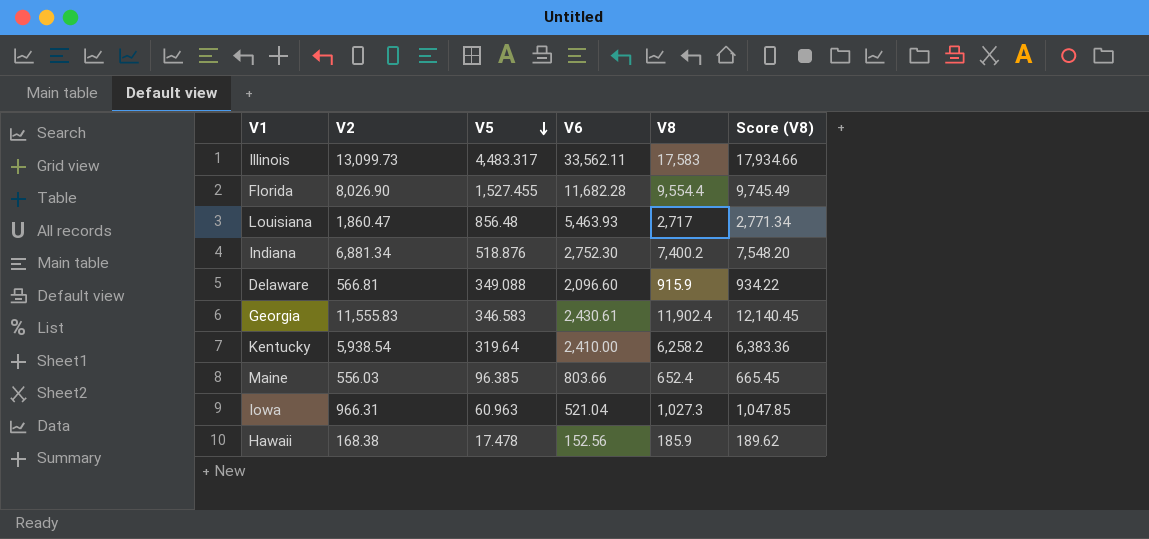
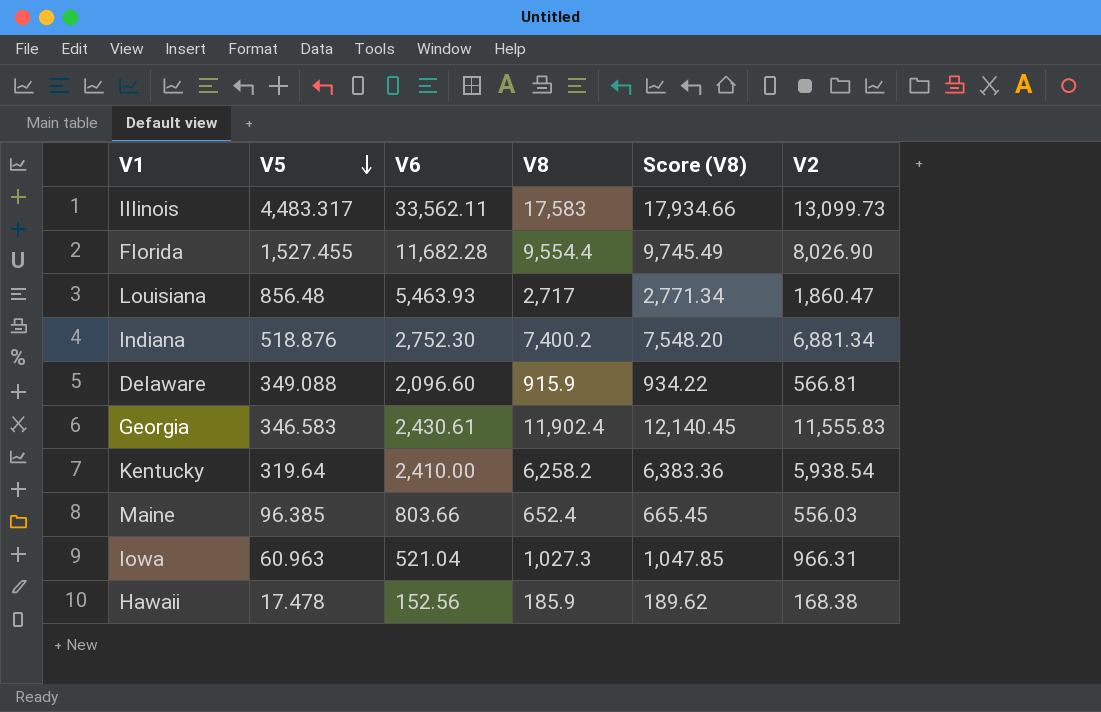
column V2 | position: 2 -> 6

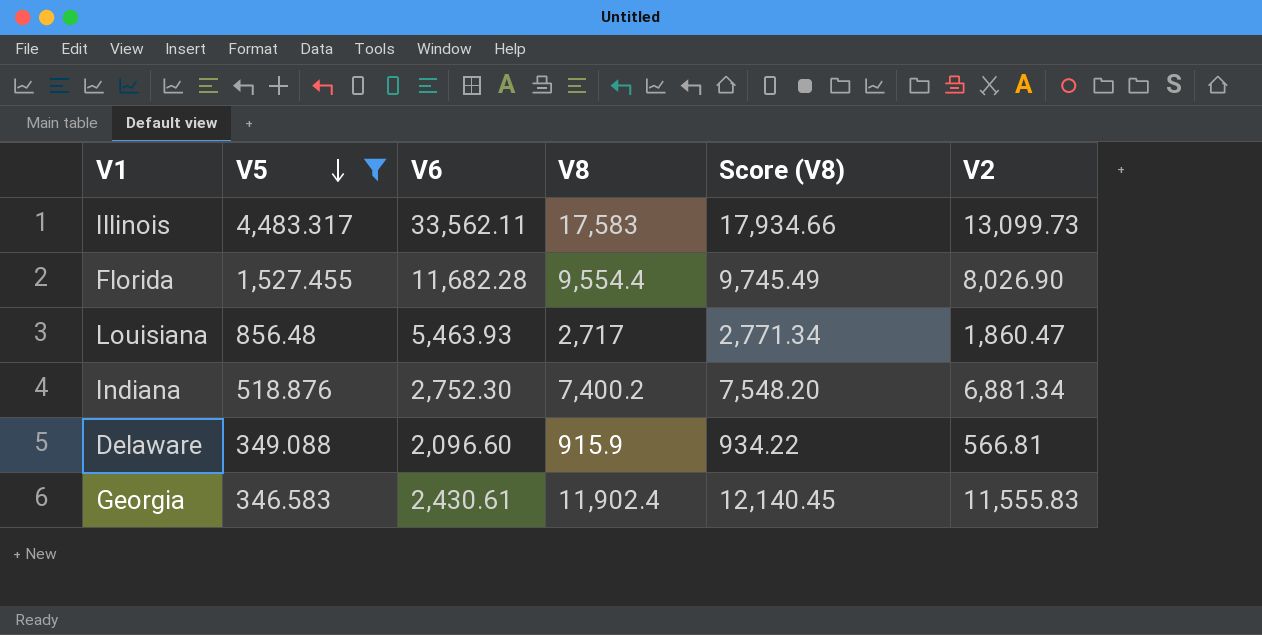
filter: none -> V5 >= 346.583

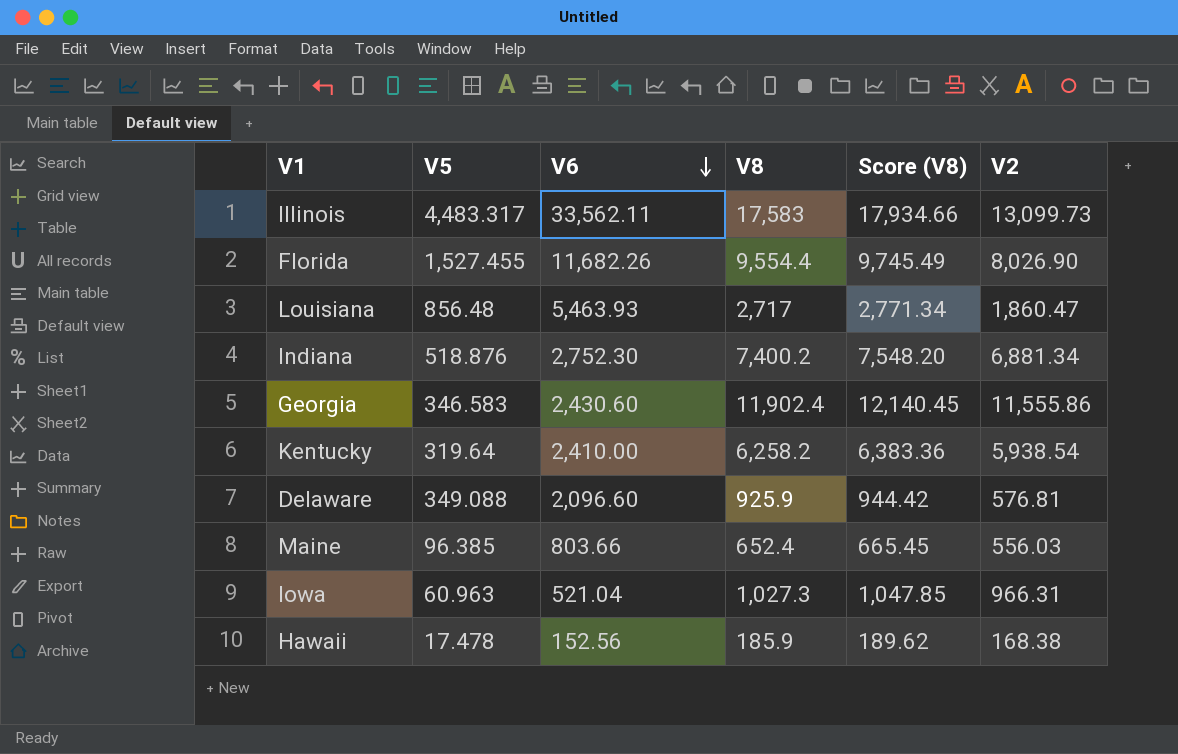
filter: V5 >= 346.583 -> none
row order: V5 descending -> V6 descending
Florida | V6: 11,682.28 -> 11,682.26
Georgia | V6: 2,430.61 -> 2,430.60
Georgia | V2: 11,555.83 -> 11,555.86
Delaware | V8: 915.9 -> 925.9
Delaware | Score (V8): 934.22 -> 944.42
Delaware | V2: 566.81 -> 576.81

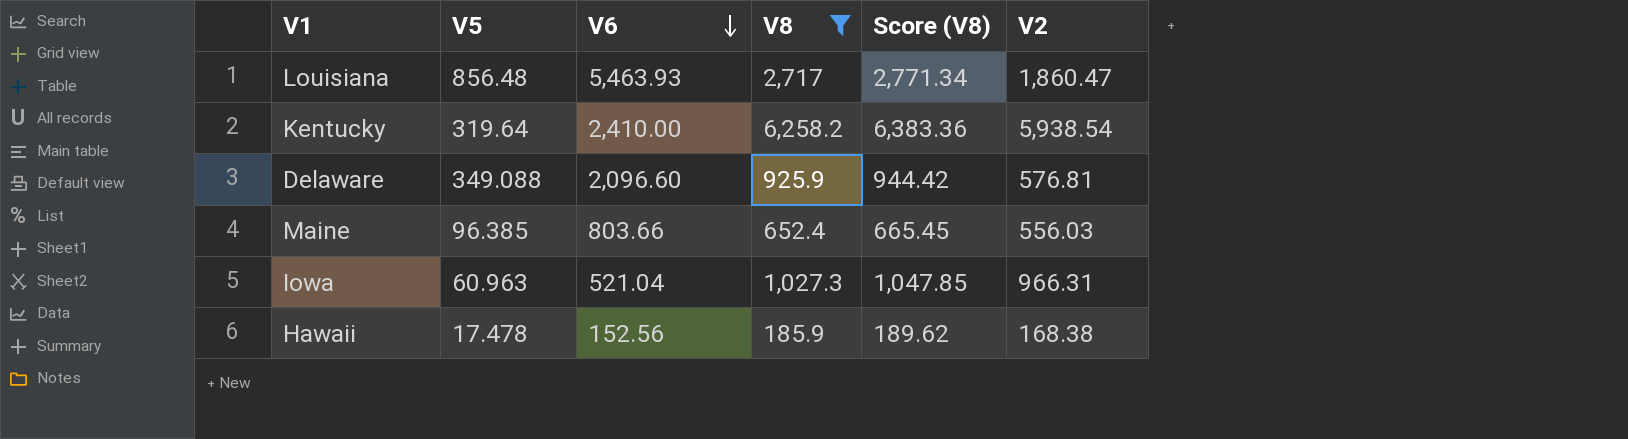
filter: none -> V8 <= 6,258.2

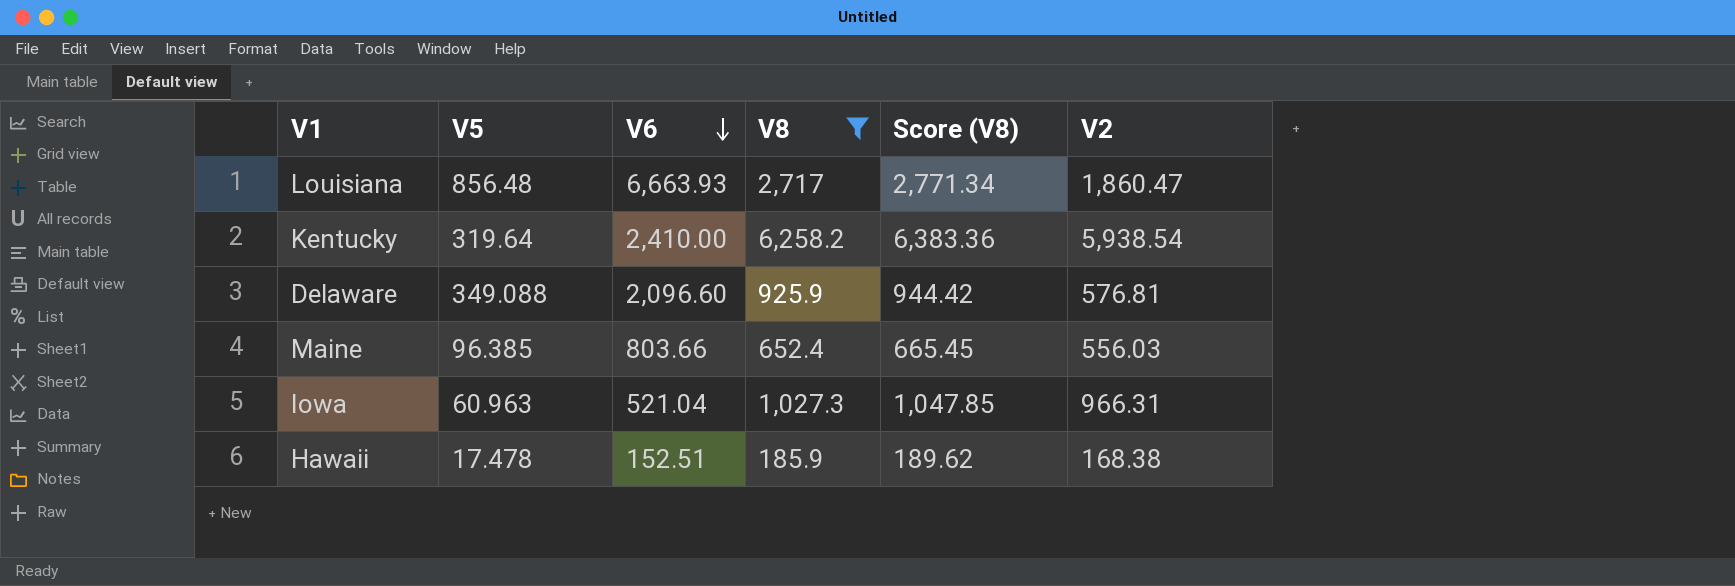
Louisiana | V6: 5,463.93 -> 6,663.93
Hawaii | V6: 152.56 -> 152.51

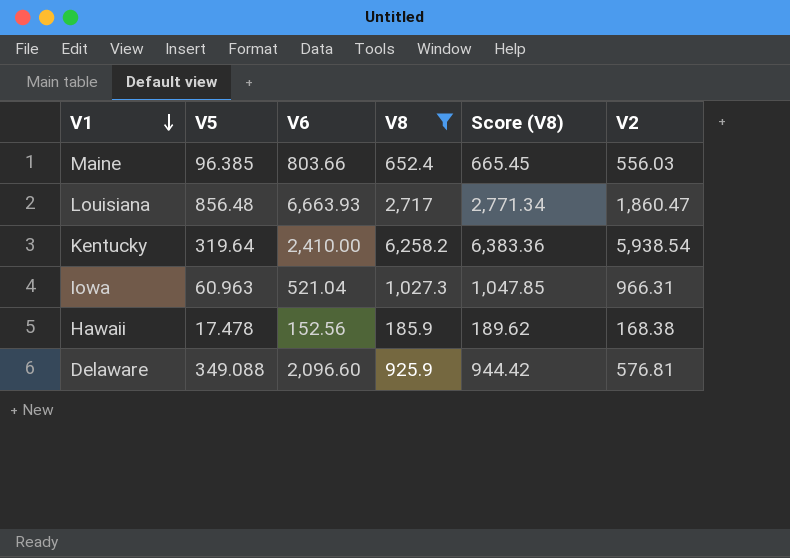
row order: V6 descending -> V1 descending
Hawaii | V6: 152.51 -> 152.56

